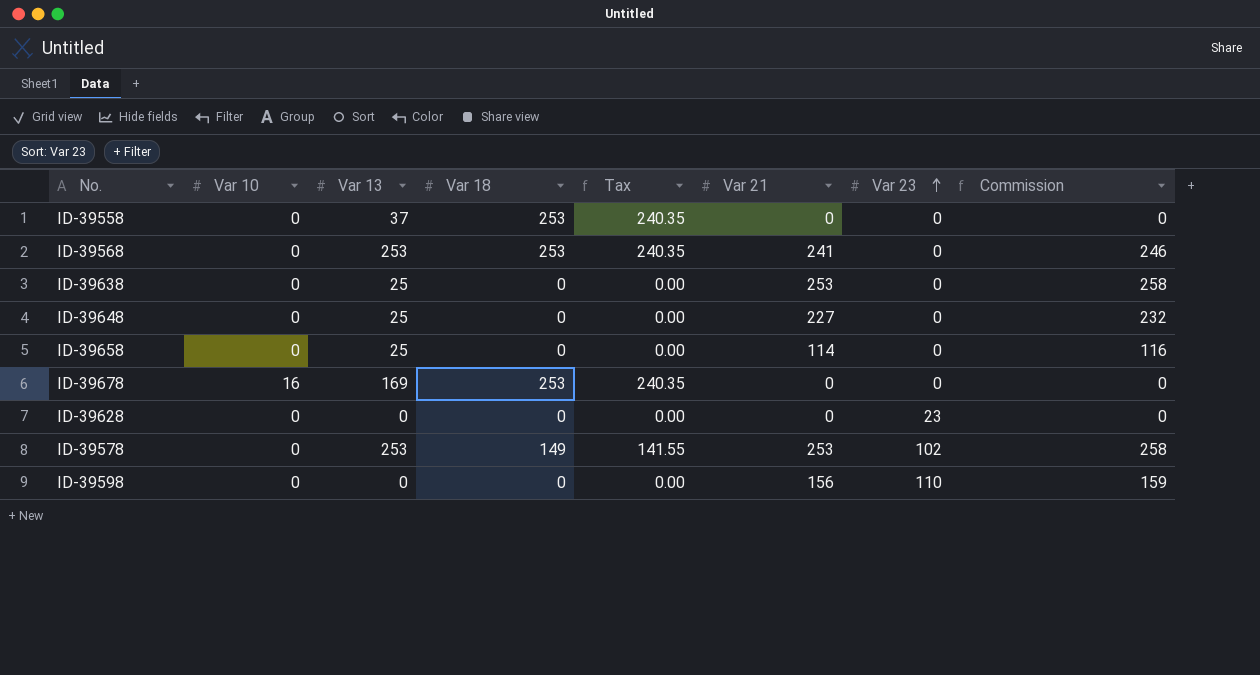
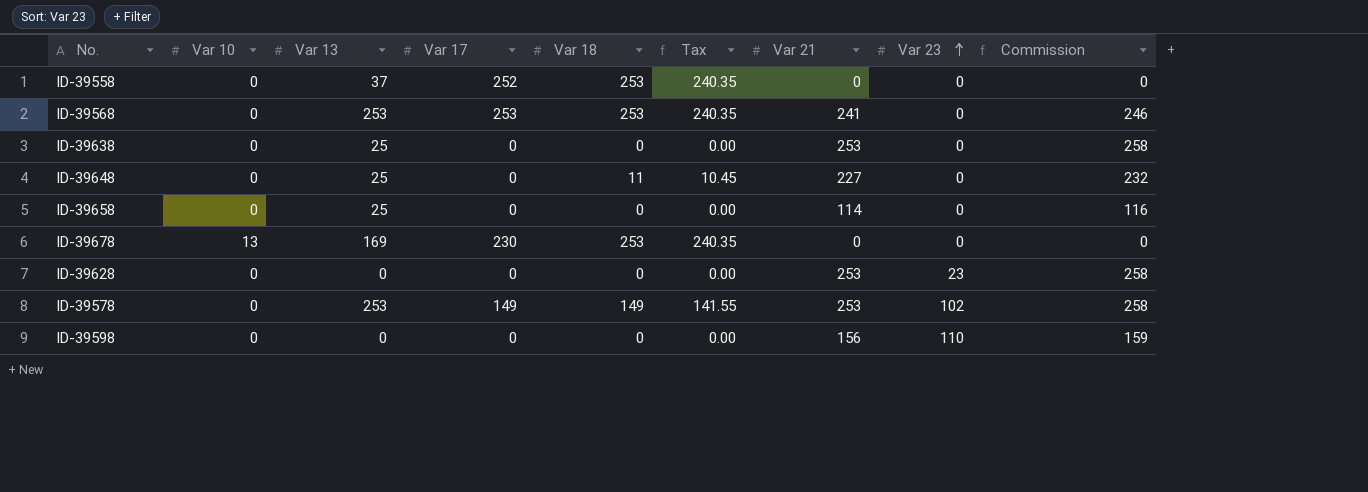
column Var 17 | position: none -> 4
ID-39648 | Var 18: 0 -> 11
ID-39648 | Tax: 0.00 -> 10.45
ID-39678 | Var 10: 16 -> 13
ID-39628 | Var 21: 0 -> 253
ID-39628 | Commission: 0 -> 258

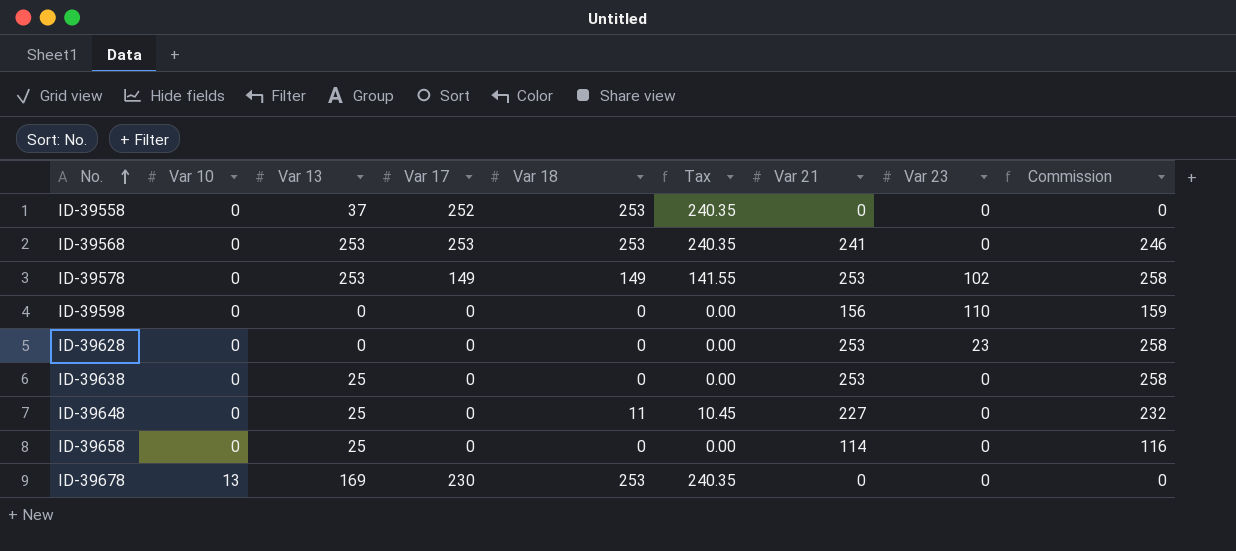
row order: Var 23 ascending -> No. ascending

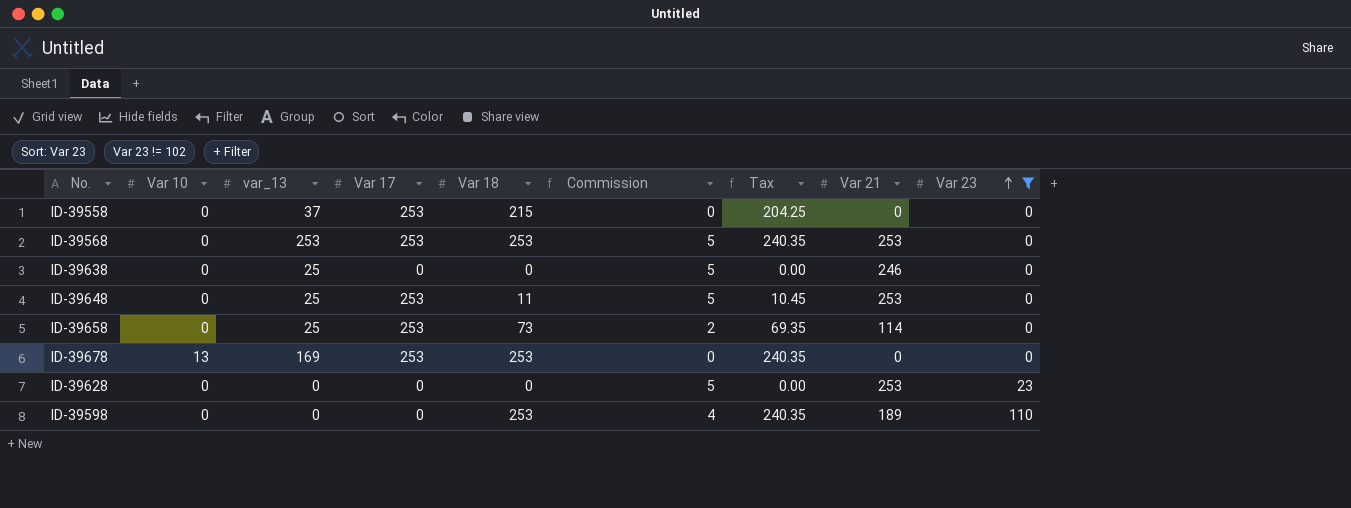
filter: none -> Var 23 != 102
row order: No. ascending -> Var 23 ascending
column name: Var 13 -> var_13
column Commission | formula: [Var 21] * 1.02 -> [Var 21] * 0.02
column Commission | position: 9 -> 6
ID-39558 | Var 17: 252 -> 253
ID-39558 | Var 18: 253 -> 215
ID-39558 | Tax: 240.35 -> 204.25
ID-39568 | Var 21: 241 -> 253
ID-39638 | Var 21: 253 -> 246
ID-39648 | Var 17: 0 -> 253
ID-39648 | Var 21: 227 -> 253
ID-39658 | Var 17: 0 -> 253
ID-39658 | Var 18: 0 -> 73
ID-39658 | Tax: 0.00 -> 69.35
ID-39678 | Var 17: 230 -> 253
ID-39598 | Var 18: 0 -> 253
ID-39598 | Tax: 0.00 -> 240.35
ID-39598 | Var 21: 156 -> 189

